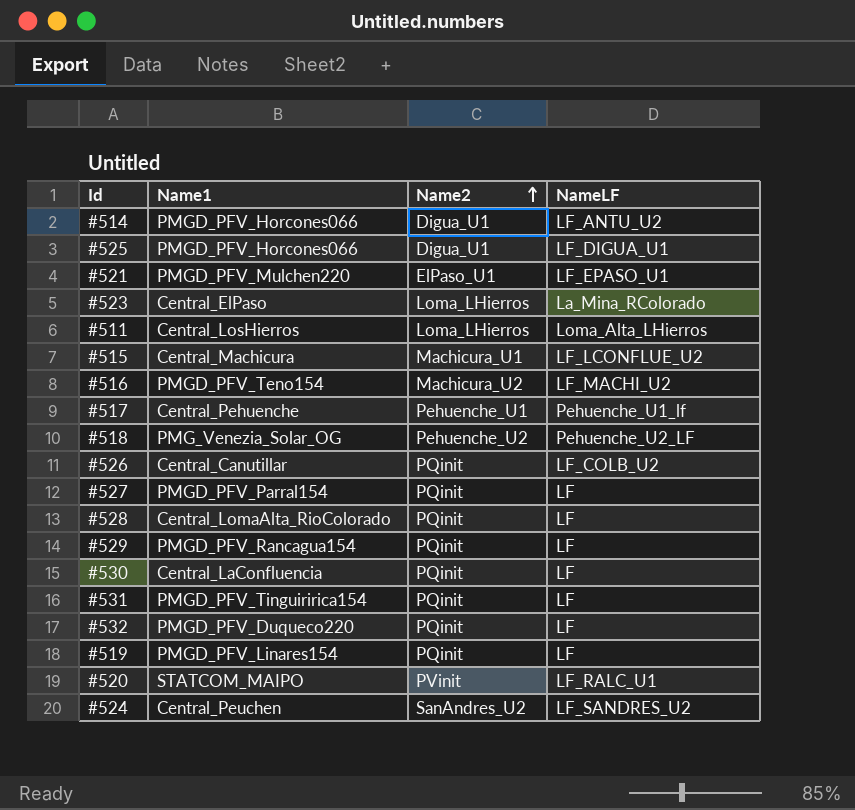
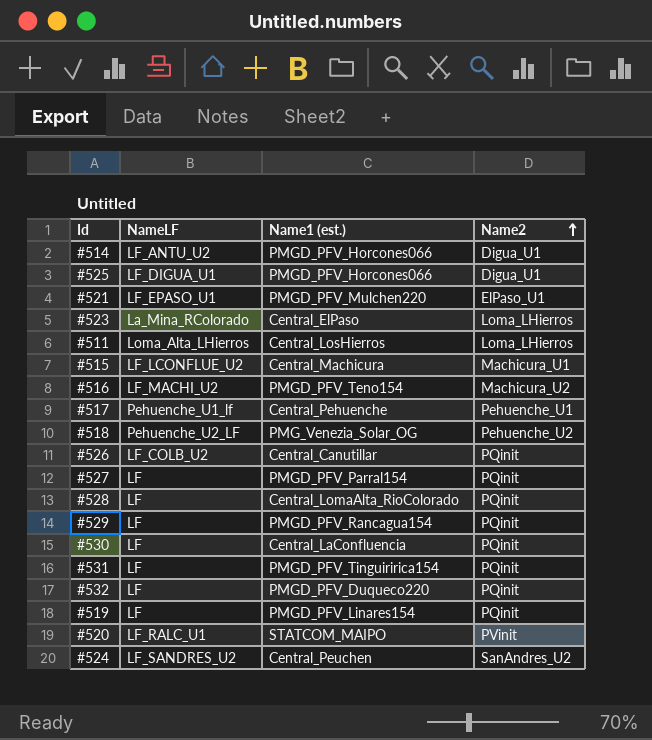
column NameLF | position: 4 -> 2
column name: Name1 -> Name1 (est.)

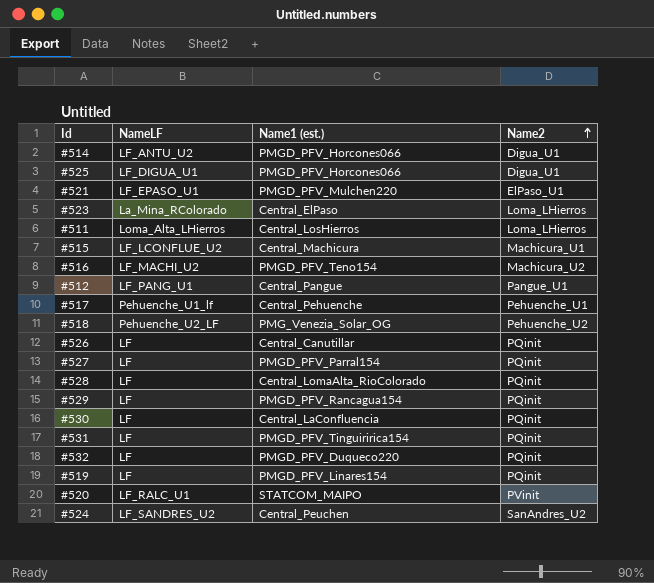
row #512: none -> LF_PANG_U1 | Central_Pangue | Pangue_U1
#526 | NameLF: LF_COLB_U2 -> LF

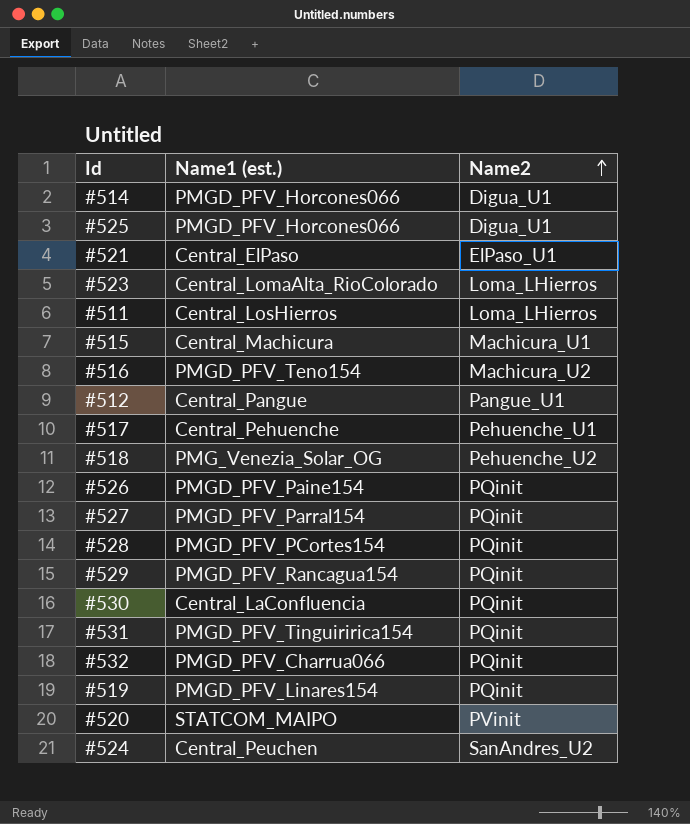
column NameLF | position: 2 -> none
#521 | Name1 (est.): PMGD_PFV_Mulchen220 -> Central_ElPaso
#523 | Name1 (est.): Central_ElPaso -> Central_LomaAlta_RioColorado
#526 | Name1 (est.): Central_Canutillar -> PMGD_PFV_Paine154
#528 | Name1 (est.): Central_LomaAlta_RioColorado -> PMGD_PFV_PCortes154
#532 | Name1 (est.): PMGD_PFV_Duqueco220 -> PMGD_PFV_Charrua066

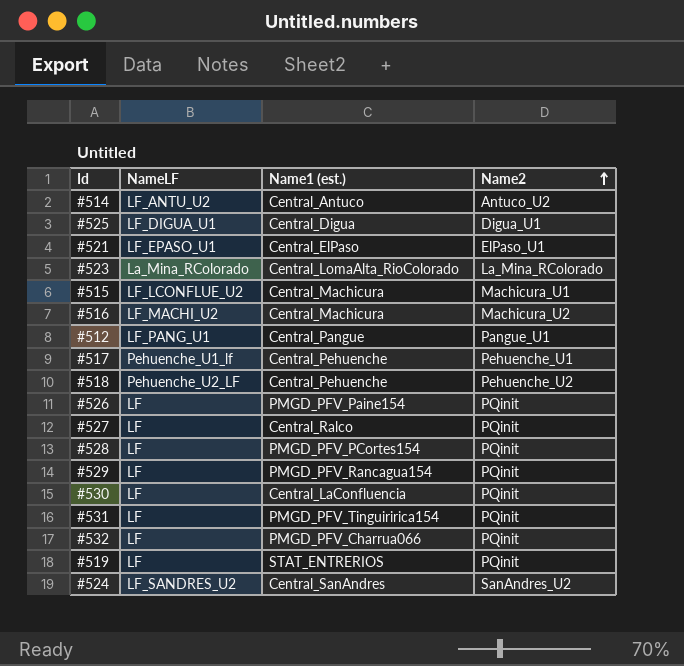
column NameLF | position: none -> 2
row #511: Central_LosHierros | Loma_LHierros -> none
row #520: STATCOM_MAIPO | PVinit -> none
#514 | Name1 (est.): PMGD_PFV_Horcones066 -> Central_Antuco
#514 | Name2: Digua_U1 -> Antuco_U2
#525 | Name1 (est.): PMGD_PFV_Horcones066 -> Central_Digua
#523 | Name2: Loma_LHierros -> La_Mina_RColorado
#516 | Name1 (est.): PMGD_PFV_Teno154 -> Central_Machicura
#518 | Name1 (est.): PMG_Venezia_Solar_OG -> Central_Pehuenche
#527 | Name1 (est.): PMGD_PFV_Parral154 -> Central_Ralco
#519 | Name1 (est.): PMGD_PFV_Linares154 -> STAT_ENTRERIOS
#524 | Name1 (est.): Central_Peuchen -> Central_SanAndres

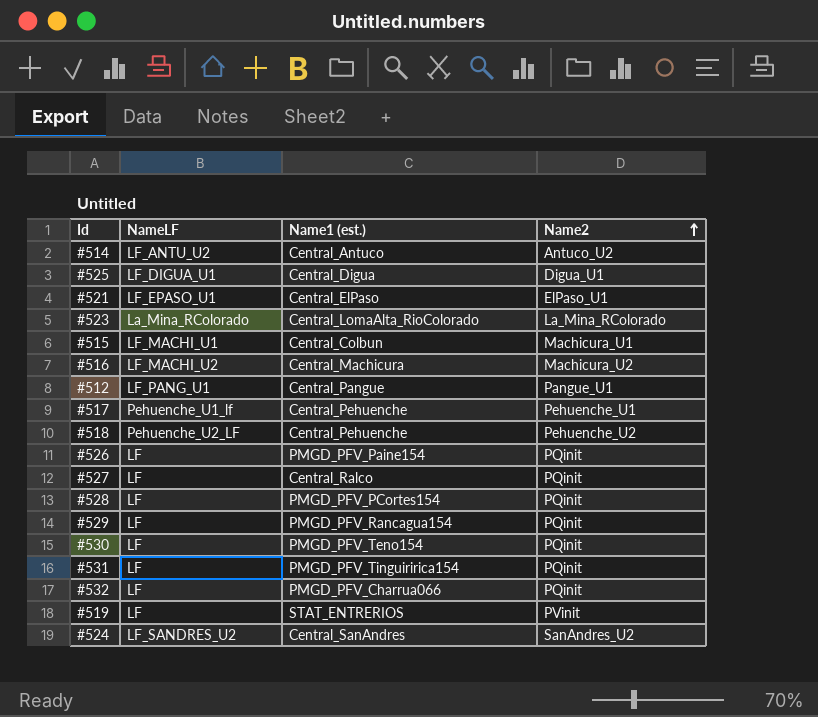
#515 | NameLF: LF_LCONFLUE_U2 -> LF_MACHI_U1
#515 | Name1 (est.): Central_Machicura -> Central_Colbun
#530 | Name1 (est.): Central_LaConfluencia -> PMGD_PFV_Teno154
#519 | Name2: PQinit -> PVinit

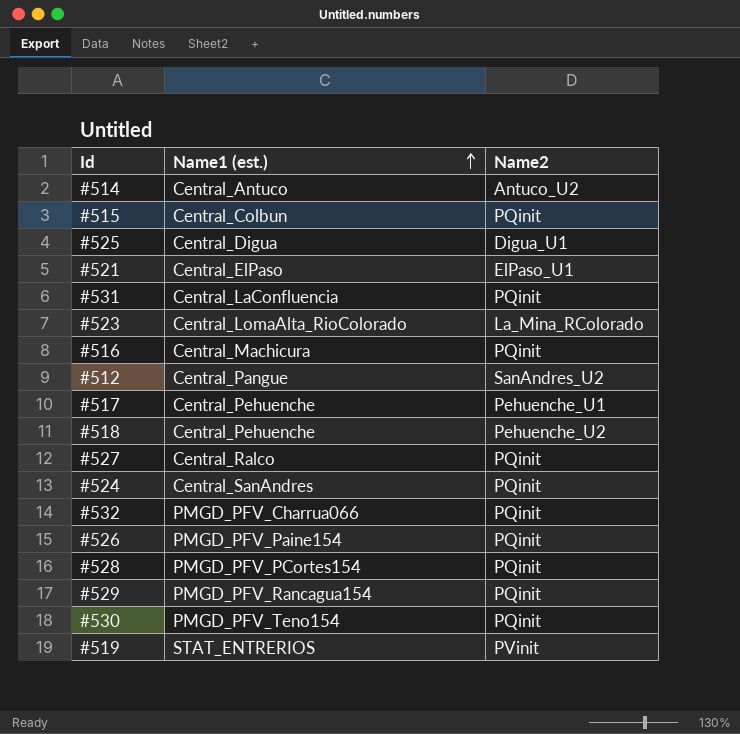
row order: Name2 ascending -> Name1 (est.) ascending
column NameLF | position: 2 -> none
#515 | Name2: Machicura_U1 -> PQinit
#531 | Name1 (est.): PMGD_PFV_Tinguiririca154 -> Central_LaConfluencia
#516 | Name2: Machicura_U2 -> PQinit
#512 | Name2: Pangue_U1 -> SanAndres_U2
#524 | Name2: SanAndres_U2 -> PQinit

